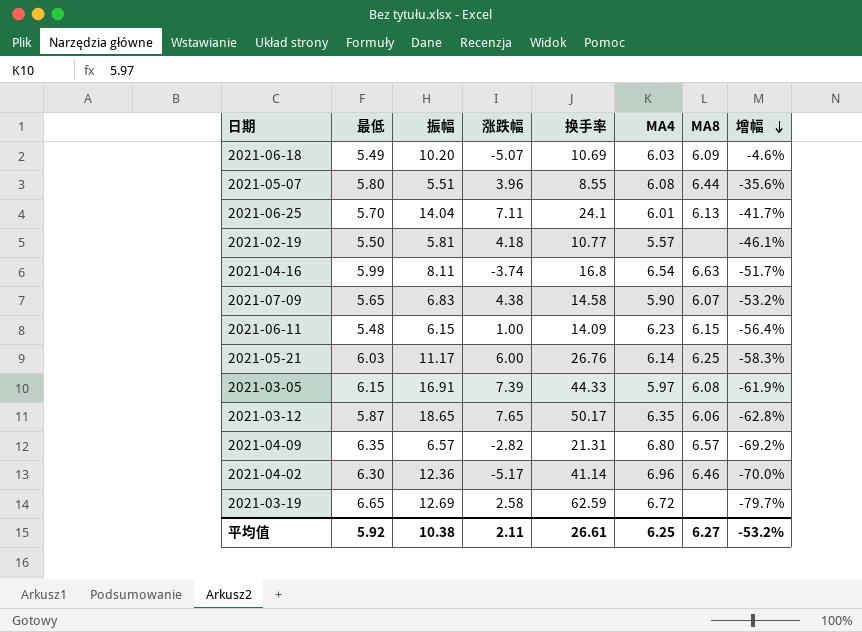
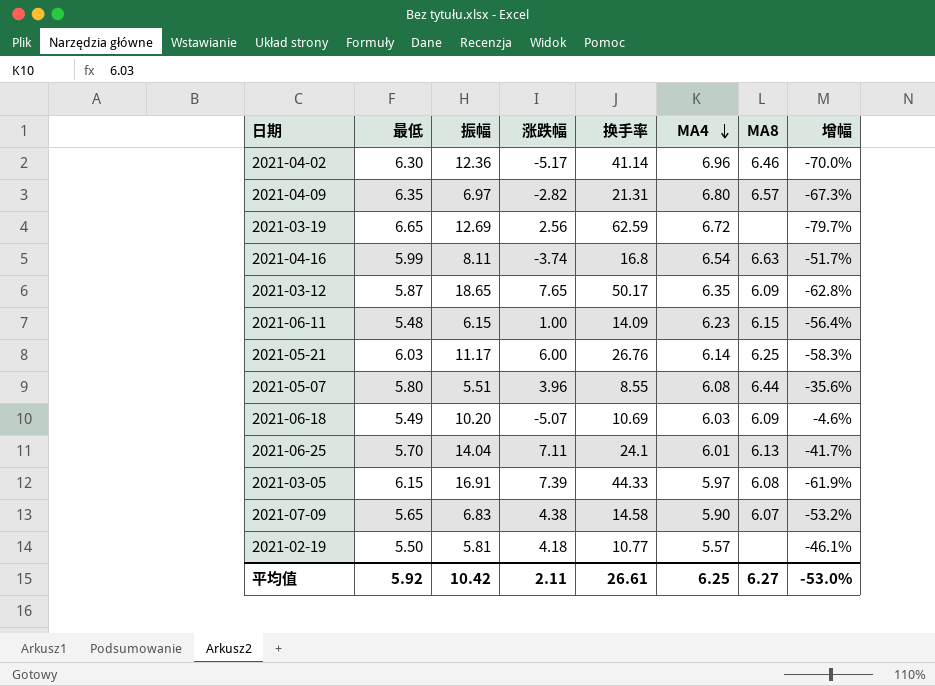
row order: 增幅 descending -> MA4 descending
2021-04-09 | 振幅: 6.57 -> 6.97
2021-04-09 | 增幅: -69.2% -> -67.3%
2021-03-19 | 涨跌幅: 2.58 -> 2.56
2021-03-12 | MA8: 6.06 -> 6.09
平均值 | 振幅: 10.38 -> 10.42
平均值 | 增幅: -53.2% -> -53.0%

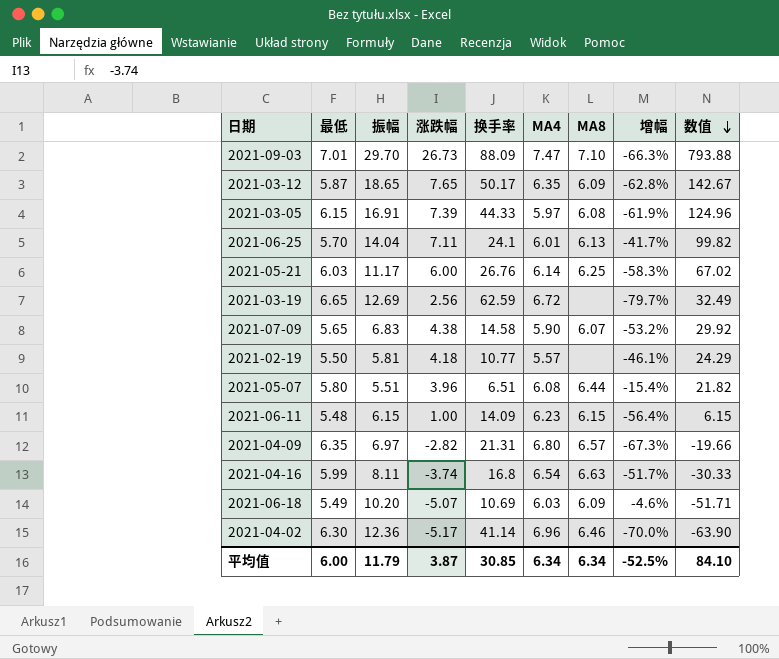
row order: MA4 descending -> 数值 descending
column 数值 | formula: none -> [振幅] * [涨跌幅]
row 2021-09-03: none -> 7.01 | 29.70 | 26.73 | 88.09 | 7.47 | 7.10 | -66.3% | 793.88
2021-05-07 | 换手率: 8.55 -> 6.51
2021-05-07 | 增幅: -35.6% -> -15.4%
平均值 | 最低: 5.92 -> 6.00
平均值 | 振幅: 10.42 -> 11.79
平均值 | 涨跌幅: 2.11 -> 3.87
平均值 | 换手率: 26.61 -> 30.85
平均值 | MA4: 6.25 -> 6.34
平均值 | MA8: 6.27 -> 6.34
平均值 | 增幅: -53.0% -> -52.5%

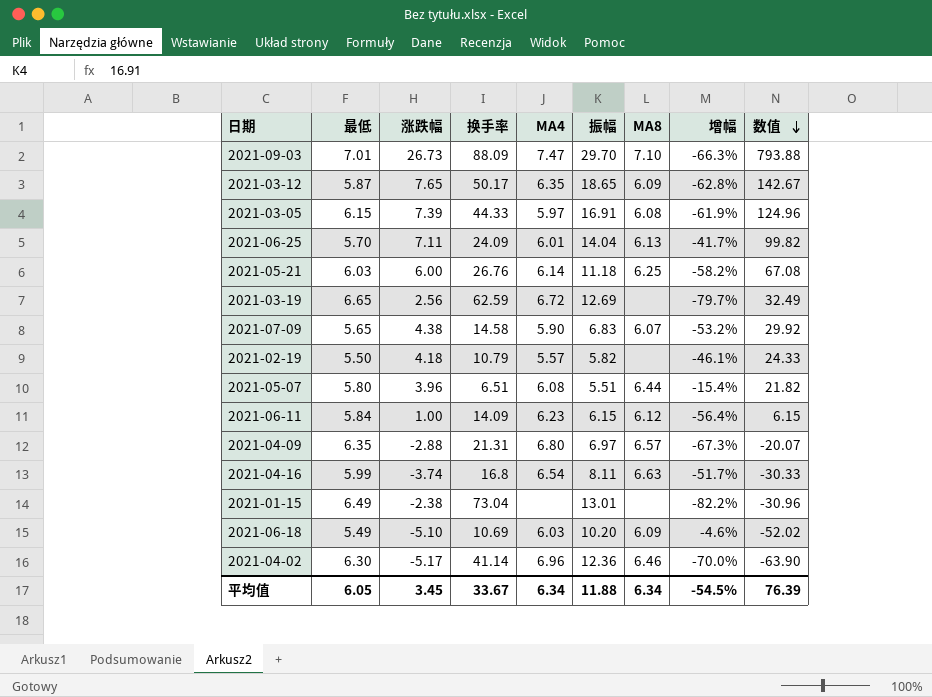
column 振幅 | position: 3 -> 6
2021-06-25 | 换手率: 24.1 -> 24.09
2021-05-21 | 振幅: 11.17 -> 11.18
2021-05-21 | 增幅: -58.3% -> -58.2%
2021-05-21 | 数值: 67.02 -> 67.08
2021-02-19 | 换手率: 10.77 -> 10.79
2021-02-19 | 振幅: 5.81 -> 5.82
2021-02-19 | 数值: 24.29 -> 24.33
2021-06-11 | 最低: 5.48 -> 5.84
2021-06-11 | MA8: 6.15 -> 6.12
2021-04-09 | 涨跌幅: -2.82 -> -2.88
2021-04-09 | 数值: -19.66 -> -20.07
row 2021-01-15: none -> 6.49 | -2.38 | 73.04 | none | 13.01 | none | -82.2% | -30.96
2021-06-18 | 涨跌幅: -5.07 -> -5.10
2021-06-18 | 数值: -51.71 -> -52.02
平均值 | 最低: 6.00 -> 6.05
平均值 | 涨跌幅: 3.87 -> 3.45
平均值 | 换手率: 30.85 -> 33.67
平均值 | 振幅: 11.79 -> 11.88
平均值 | 增幅: -52.5% -> -54.5%
平均值 | 数值: 84.10 -> 76.39

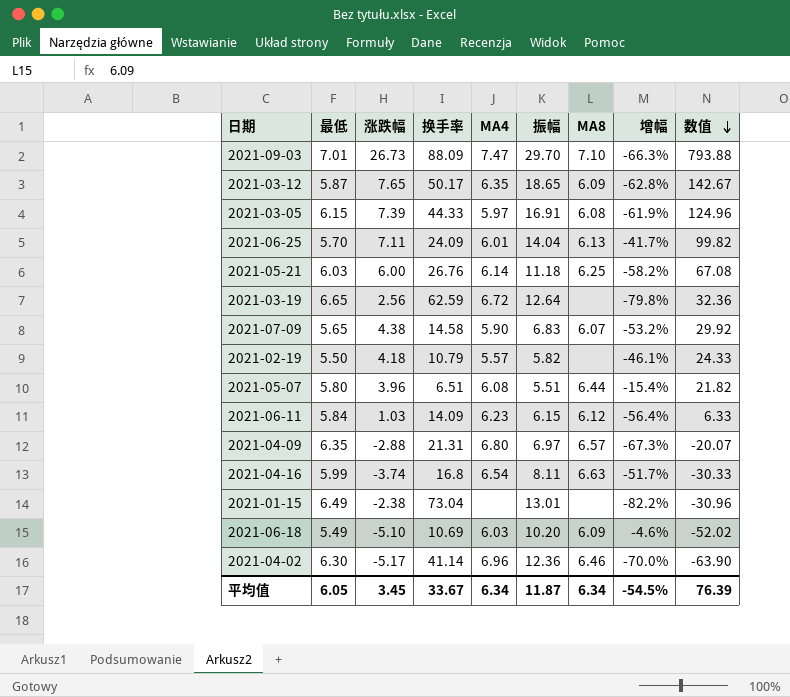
2021-03-19 | 振幅: 12.69 -> 12.64
2021-03-19 | 增幅: -79.7% -> -79.8%
2021-03-19 | 数值: 32.49 -> 32.36
2021-06-11 | 涨跌幅: 1.00 -> 1.03
2021-06-11 | 数值: 6.15 -> 6.33
平均值 | 振幅: 11.88 -> 11.87

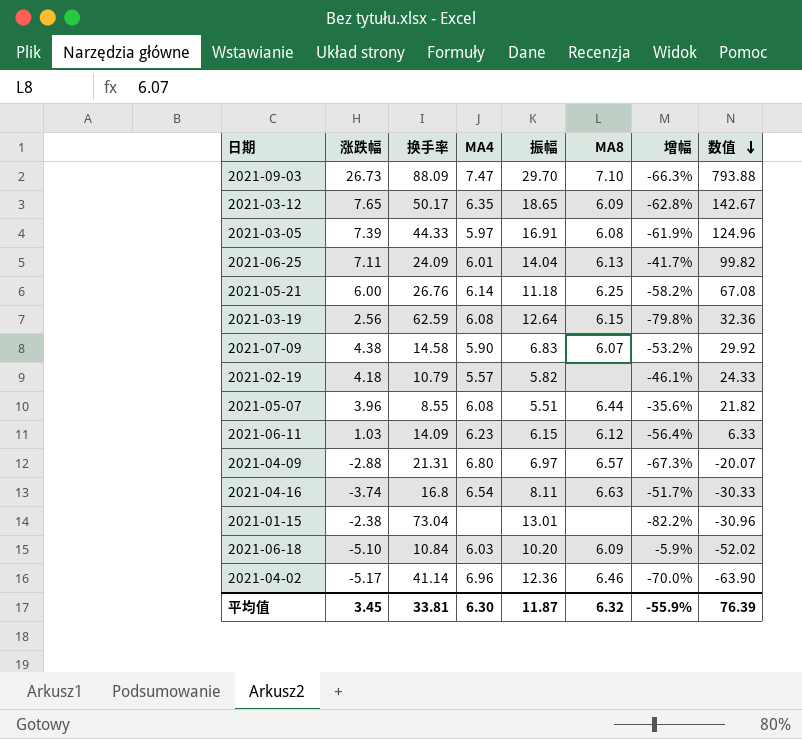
column 最低 | position: 2 -> none
2021-03-19 | MA4: 6.72 -> 6.08
2021-03-19 | MA8: none -> 6.15
2021-05-07 | 换手率: 6.51 -> 8.55
2021-05-07 | 增幅: -15.4% -> -35.6%
2021-06-18 | 换手率: 10.69 -> 10.84
2021-06-18 | 增幅: -4.6% -> -5.9%
平均值 | 换手率: 33.67 -> 33.81
平均值 | MA4: 6.34 -> 6.30
平均值 | MA8: 6.34 -> 6.32
平均值 | 增幅: -54.5% -> -55.9%

